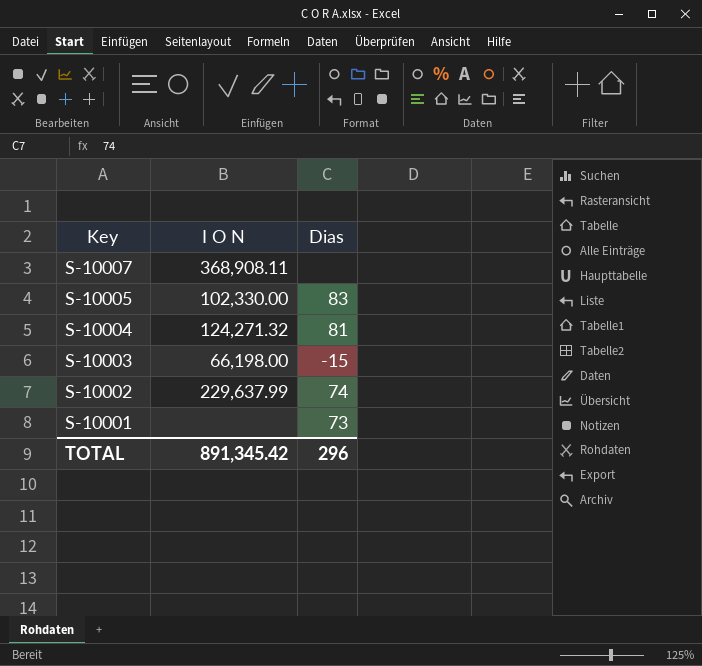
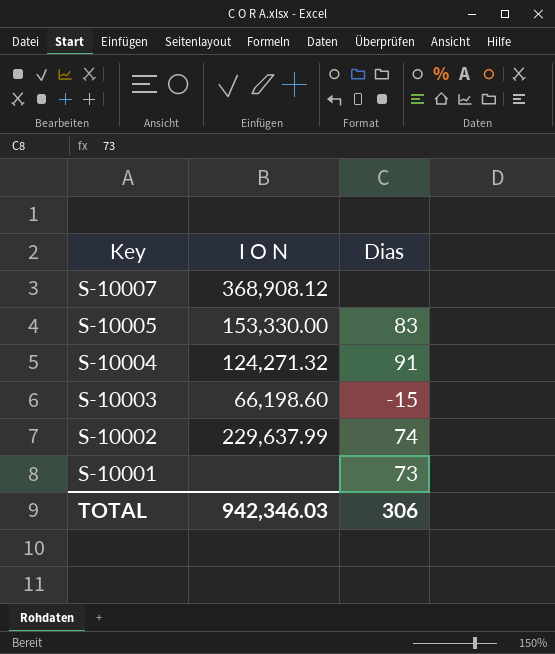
S-10007 | I O N: 368,908.11 -> 368,908.12
S-10005 | I O N: 102,330.00 -> 153,330.00
S-10004 | Dias: 81 -> 91
S-10003 | I O N: 66,198.00 -> 66,198.60
TOTAL | I O N: 891,345.42 -> 942,346.03
TOTAL | Dias: 296 -> 306

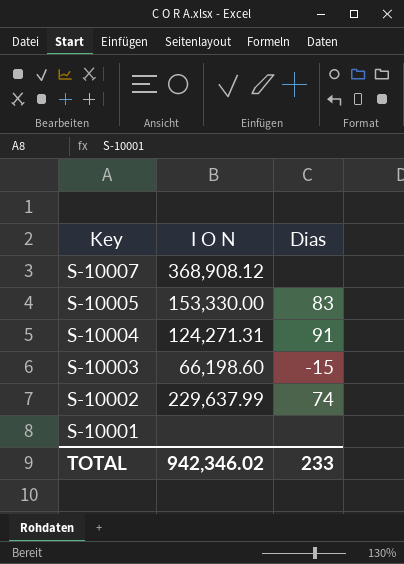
S-10004 | I O N: 124,271.32 -> 124,271.31
S-10001 | Dias: 73 -> none
TOTAL | I O N: 942,346.03 -> 942,346.02
TOTAL | Dias: 306 -> 233

